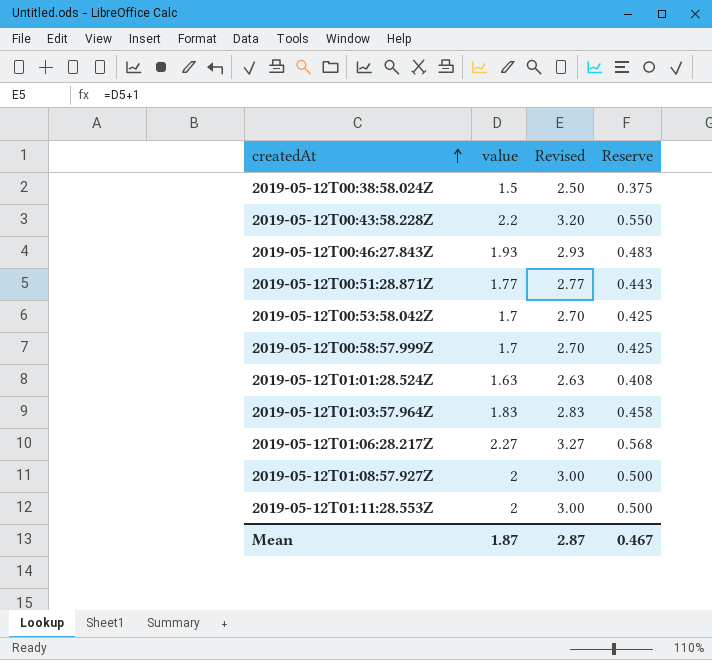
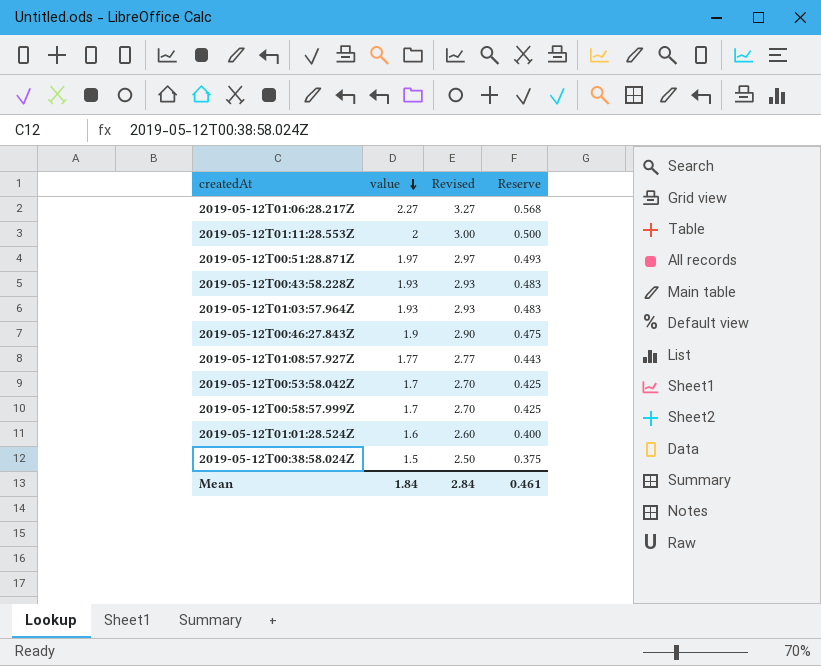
row order: createdAt ascending -> value descending
2019-05-12T00:51:28.871Z | value: 1.77 -> 1.97
2019-05-12T00:51:28.871Z | Revised: 2.77 -> 2.97
2019-05-12T00:51:28.871Z | Reserve: 0.443 -> 0.493
2019-05-12T00:43:58.228Z | value: 2.2 -> 1.93
2019-05-12T00:43:58.228Z | Revised: 3.20 -> 2.93
2019-05-12T00:43:58.228Z | Reserve: 0.550 -> 0.483
2019-05-12T01:03:57.964Z | value: 1.83 -> 1.93
2019-05-12T01:03:57.964Z | Revised: 2.83 -> 2.93
2019-05-12T01:03:57.964Z | Reserve: 0.458 -> 0.483
2019-05-12T00:46:27.843Z | value: 1.93 -> 1.9
2019-05-12T00:46:27.843Z | Revised: 2.93 -> 2.90
2019-05-12T00:46:27.843Z | Reserve: 0.483 -> 0.475
2019-05-12T01:08:57.927Z | value: 2 -> 1.77
2019-05-12T01:08:57.927Z | Revised: 3.00 -> 2.77
2019-05-12T01:08:57.927Z | Reserve: 0.500 -> 0.443
2019-05-12T01:01:28.524Z | value: 1.63 -> 1.6
2019-05-12T01:01:28.524Z | Revised: 2.63 -> 2.60
2019-05-12T01:01:28.524Z | Reserve: 0.408 -> 0.400
Mean | value: 1.87 -> 1.84
Mean | Revised: 2.87 -> 2.84
Mean | Reserve: 0.467 -> 0.461

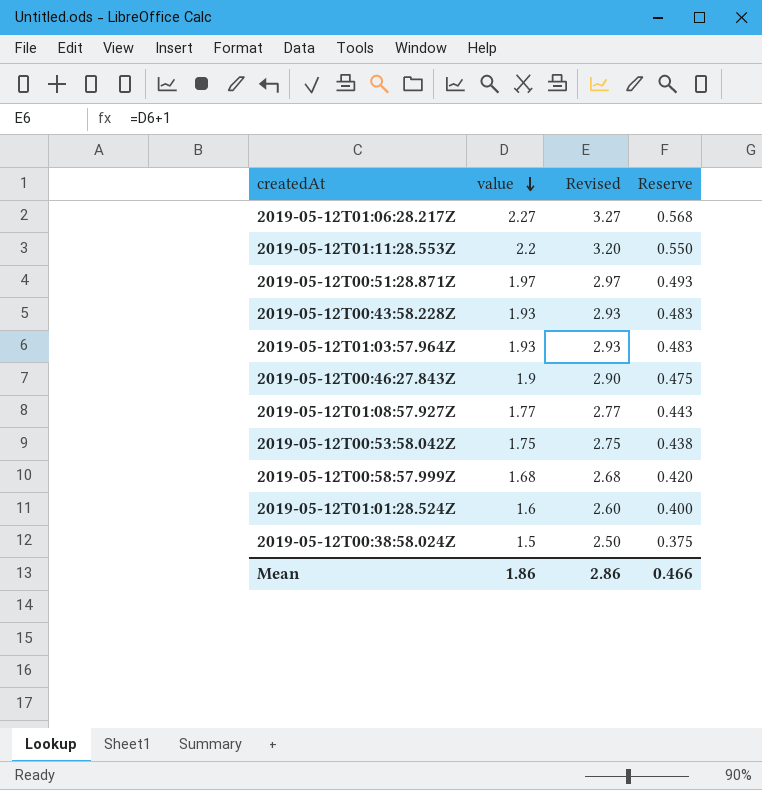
2019-05-12T01:11:28.553Z | value: 2 -> 2.2
2019-05-12T01:11:28.553Z | Revised: 3.00 -> 3.20
2019-05-12T01:11:28.553Z | Reserve: 0.500 -> 0.550
2019-05-12T00:53:58.042Z | value: 1.7 -> 1.75
2019-05-12T00:53:58.042Z | Revised: 2.70 -> 2.75
2019-05-12T00:53:58.042Z | Reserve: 0.425 -> 0.438
2019-05-12T00:58:57.999Z | value: 1.7 -> 1.68
2019-05-12T00:58:57.999Z | Revised: 2.70 -> 2.68
2019-05-12T00:58:57.999Z | Reserve: 0.425 -> 0.420
Mean | value: 1.84 -> 1.86
Mean | Revised: 2.84 -> 2.86
Mean | Reserve: 0.461 -> 0.466

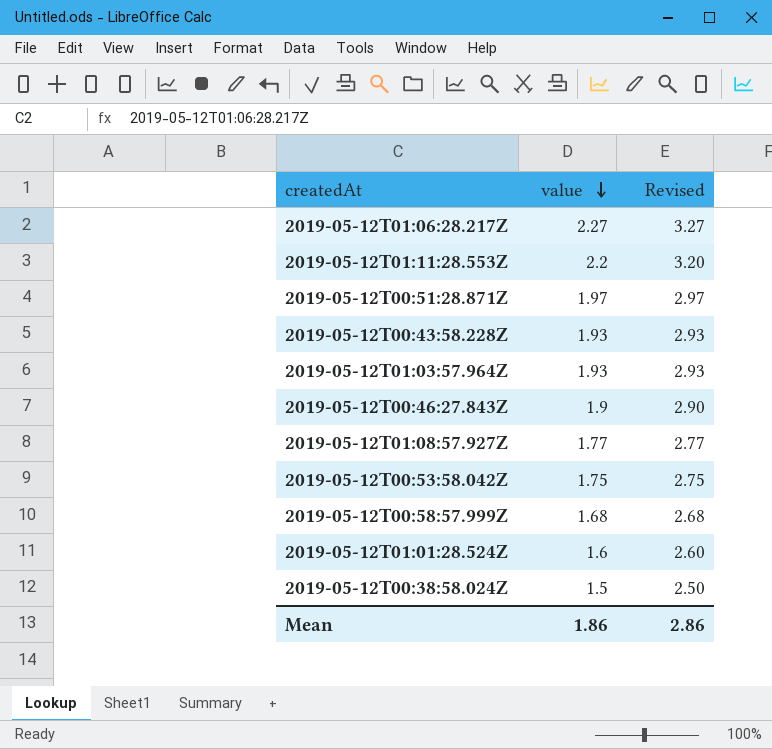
column Reserve | formula: [value] * 0.25 -> none

